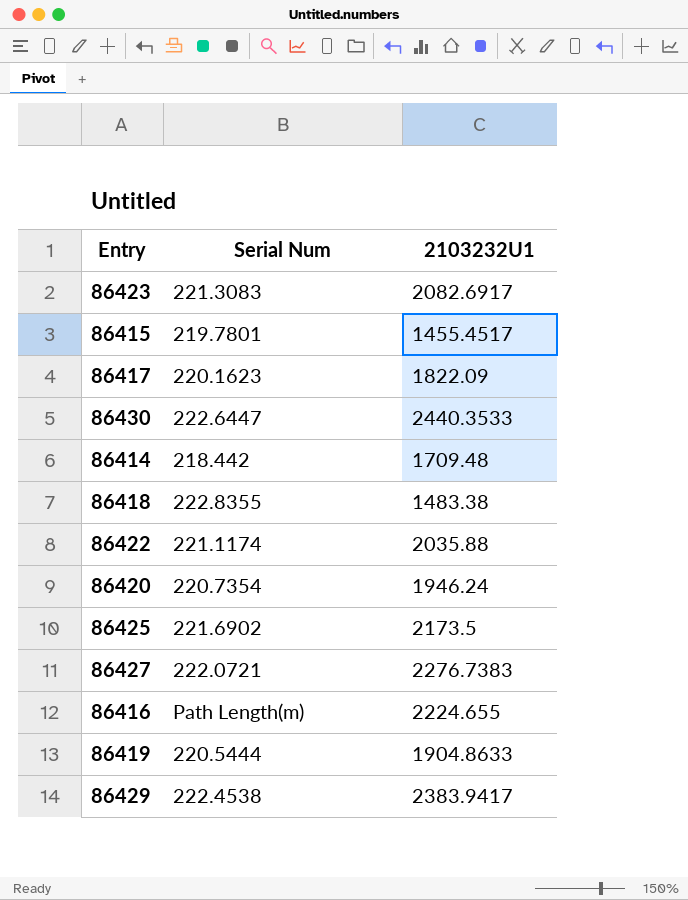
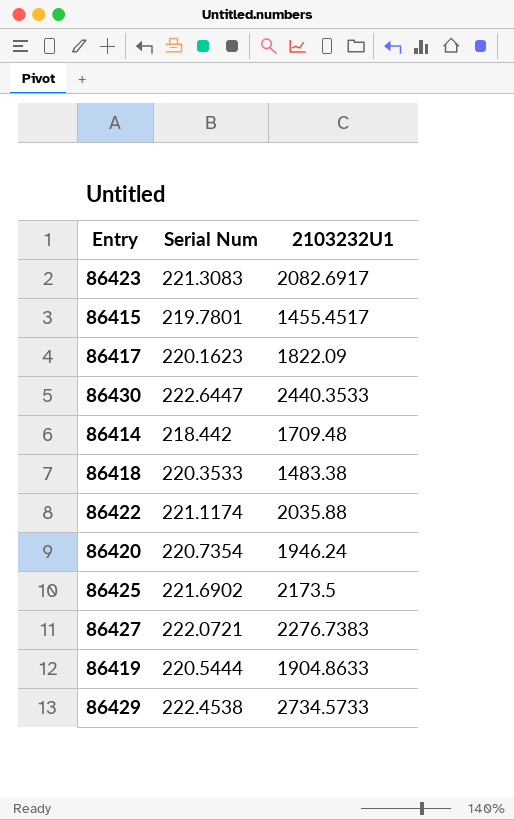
row 86416: Path Length(m) | 2224.655 -> none
86418 | Serial Num: 222.8355 -> 220.3533
86429 | 2103232U1: 2383.9417 -> 2734.5733

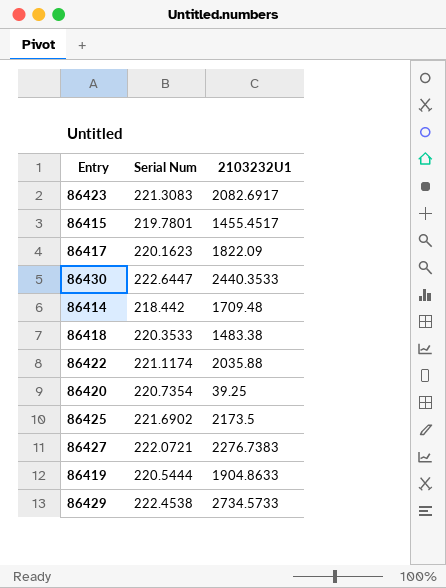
86420 | 2103232U1: 1946.24 -> 39.25

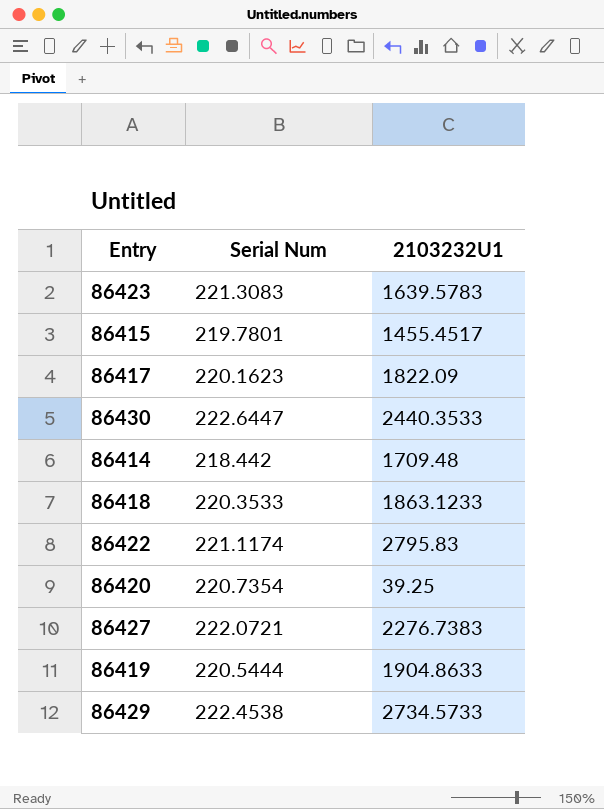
row 86425: 221.6902 | 2173.5 -> none
86423 | 2103232U1: 2082.6917 -> 1639.5783
86418 | 2103232U1: 1483.38 -> 1863.1233
86422 | 2103232U1: 2035.88 -> 2795.83

